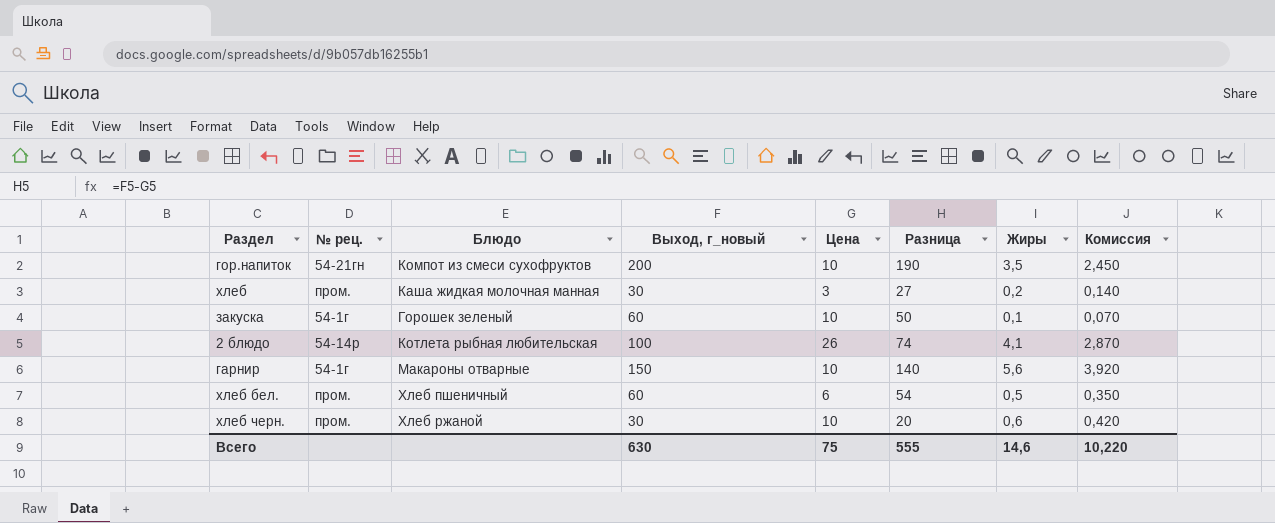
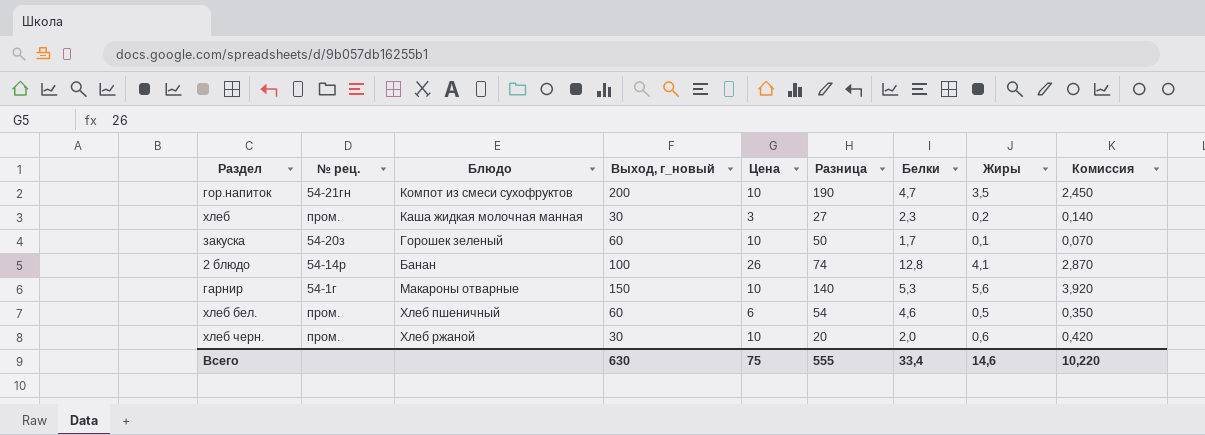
column Белки | position: none -> 7
закуска | № рец.: 54-1г -> 54-20з
2 блюдо | Блюдо: Котлета рыбная любительская -> Банан

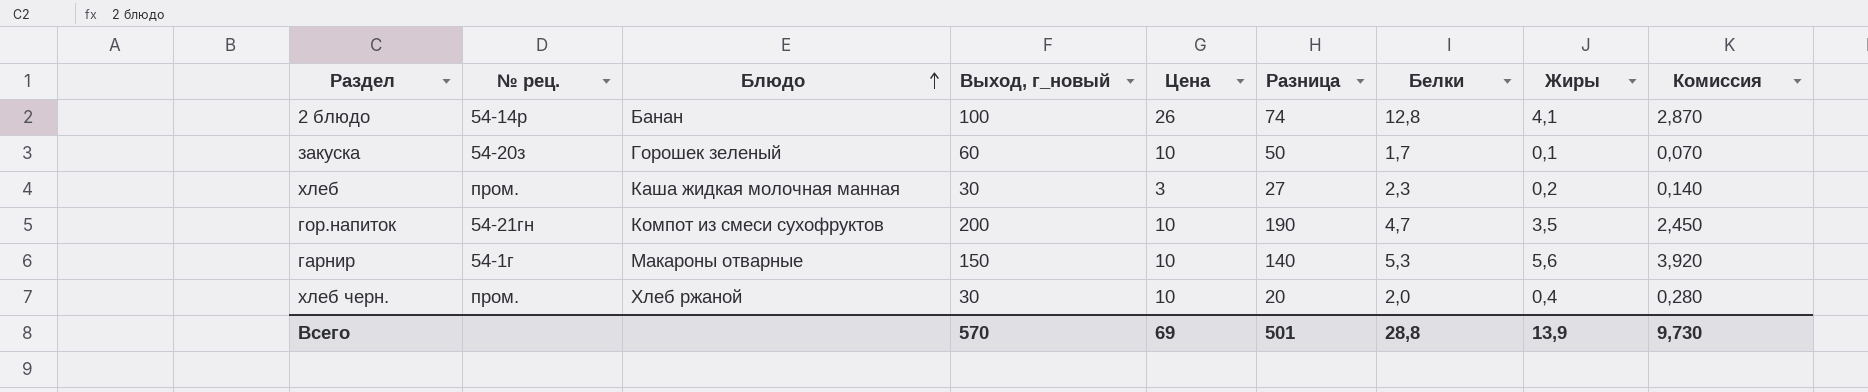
row order: none -> Блюдо ascending
row хлеб бел.: пром. | Хлеб пшеничный | 60 | 6 | 54 | 4,6 | 0,5 | 0,350 -> none
хлеб черн. | Жиры: 0,6 -> 0,4
хлеб черн. | Комиссия: 0,420 -> 0,280
Всего | Выход, г_новый: 630 -> 570
Всего | Цена: 75 -> 69
Всего | Разница: 555 -> 501
Всего | Белки: 33,4 -> 28,8
Всего | Жиры: 14,6 -> 13,9
Всего | Комиссия: 10,220 -> 9,730

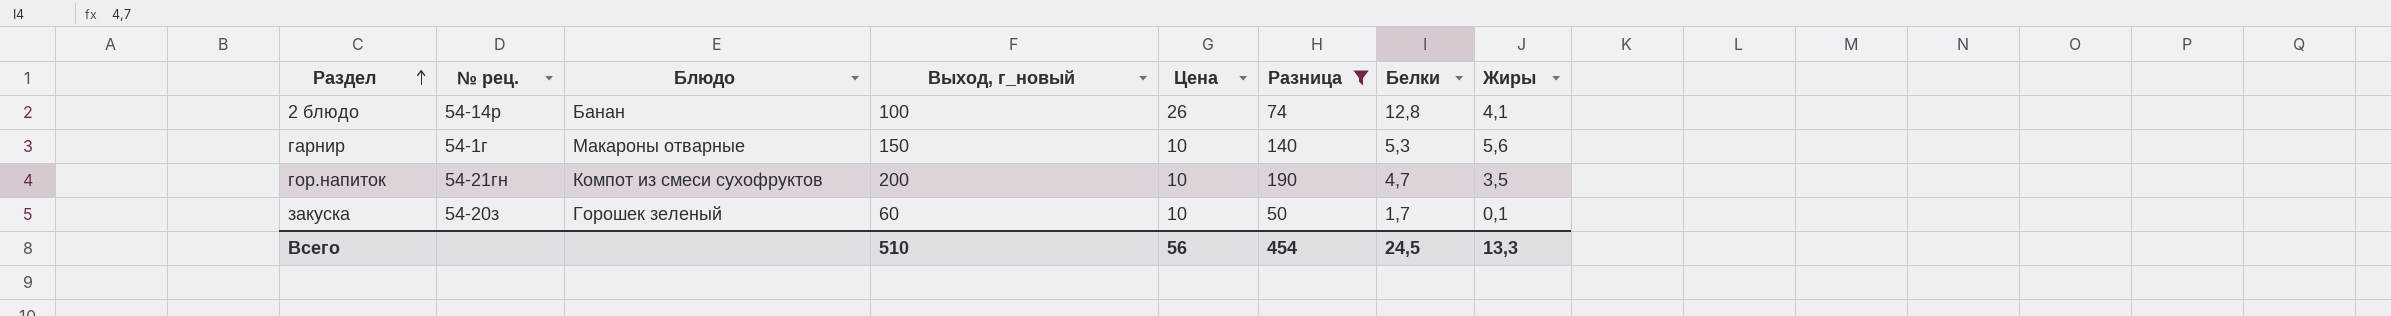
filter: none -> Разница >= 50
row order: Блюдо ascending -> Раздел ascending
column Комиссия | formula: [Жиры] * 0,7 -> none
Всего | Выход, г_новый: 570 -> 510
Всего | Цена: 69 -> 56
Всего | Разница: 501 -> 454
Всего | Белки: 28,8 -> 24,5
Всего | Жиры: 13,9 -> 13,3

